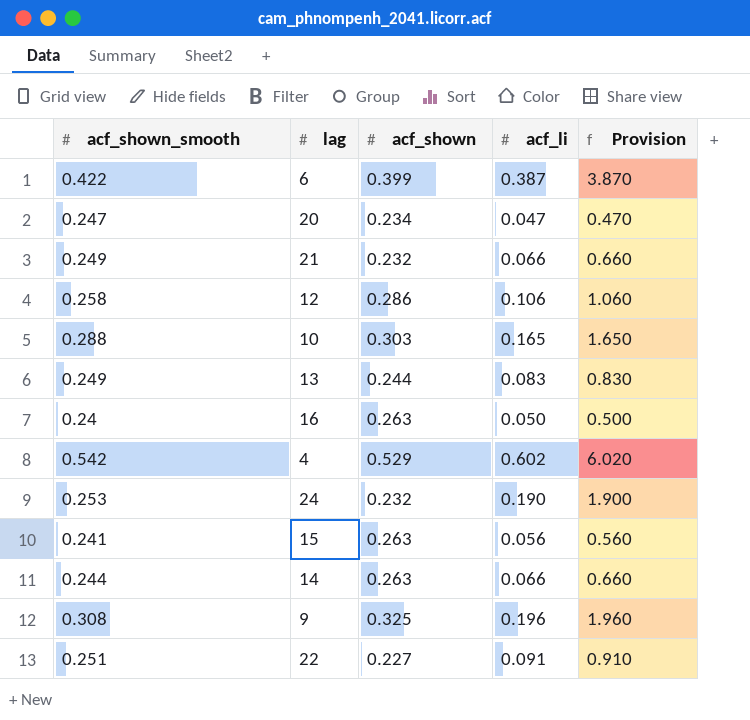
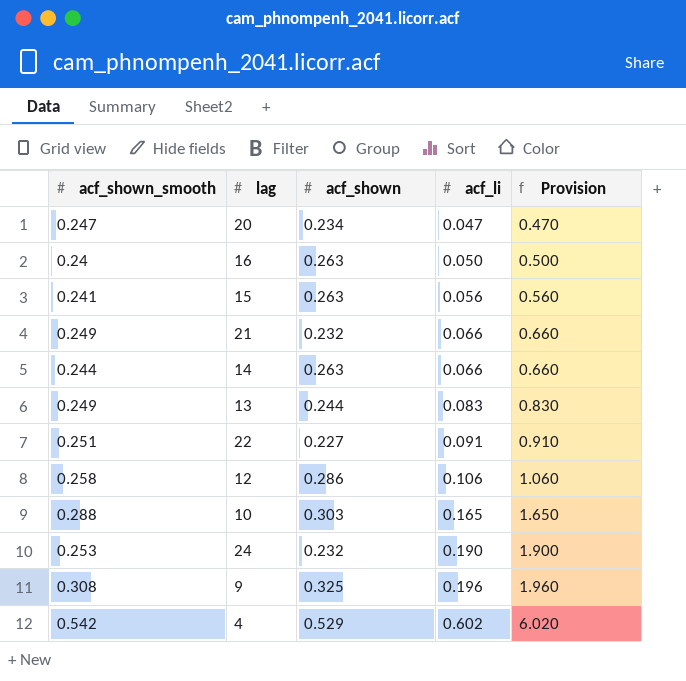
row order: none -> acf_li ascending
row 6: 0.422 | 0.399 | 0.387 | 3.870 -> none

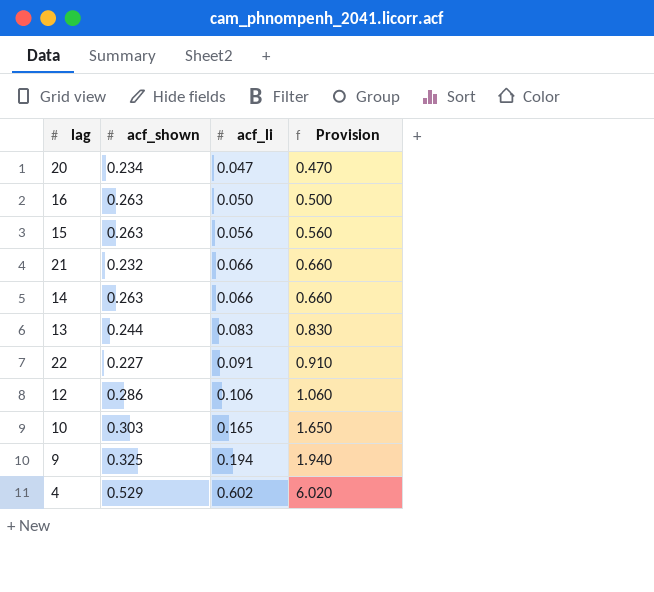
column acf_shown_smooth | position: 1 -> none
row 24: 0.253 | 0.232 | 0.190 | 1.900 -> none
9 | acf_li: 0.196 -> 0.194
9 | Provision: 1.960 -> 1.940

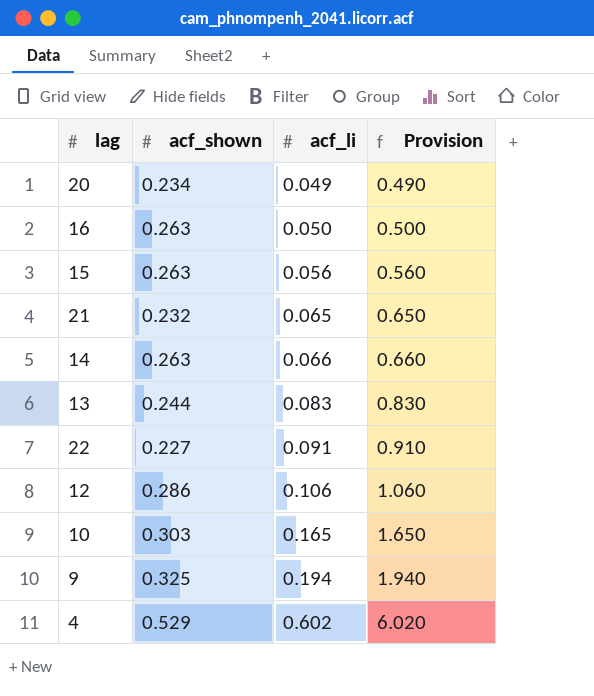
20 | acf_li: 0.047 -> 0.049
20 | Provision: 0.470 -> 0.490
21 | acf_li: 0.066 -> 0.065
21 | Provision: 0.660 -> 0.650

